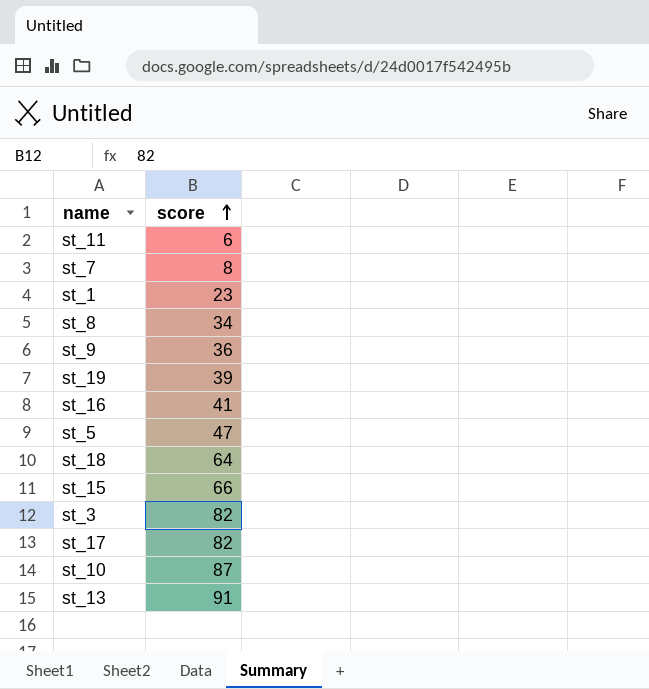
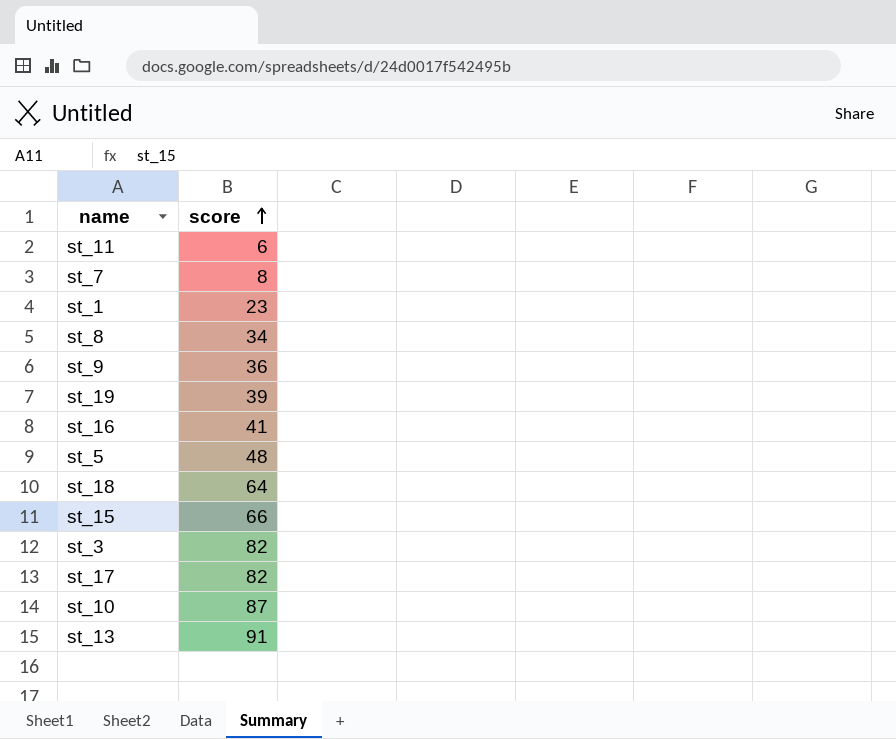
st_5 | score: 47 -> 48

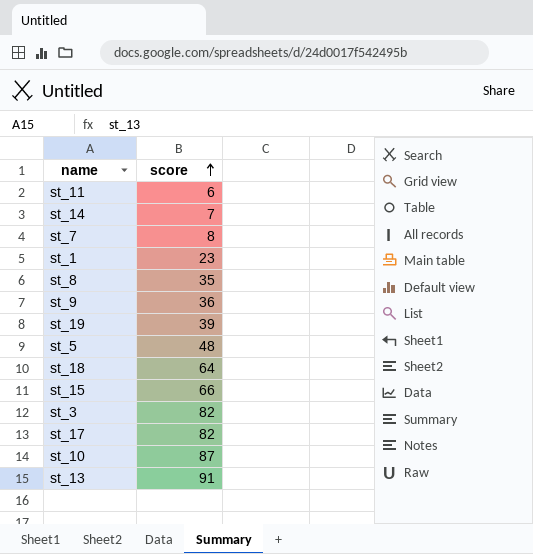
row st_16: 41 -> none
row st_14: none -> 7
st_8 | score: 34 -> 35

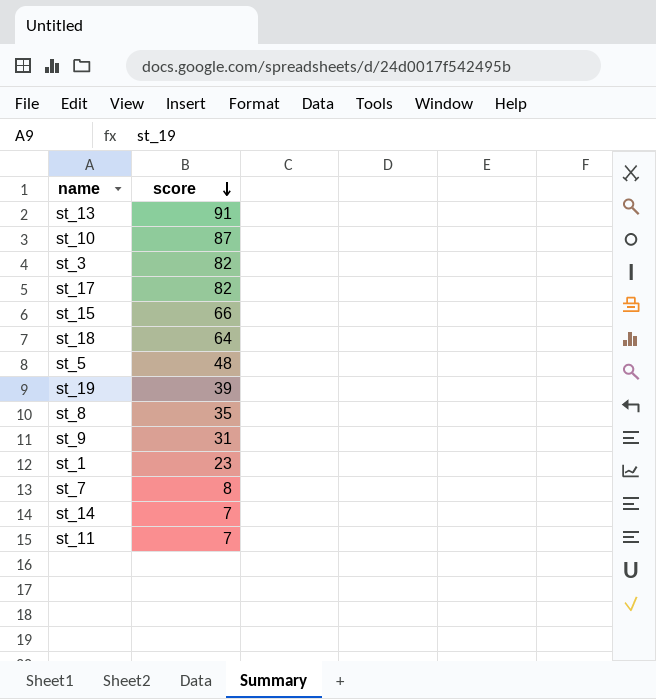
row order: score ascending -> score descending
st_9 | score: 36 -> 31
st_11 | score: 6 -> 7

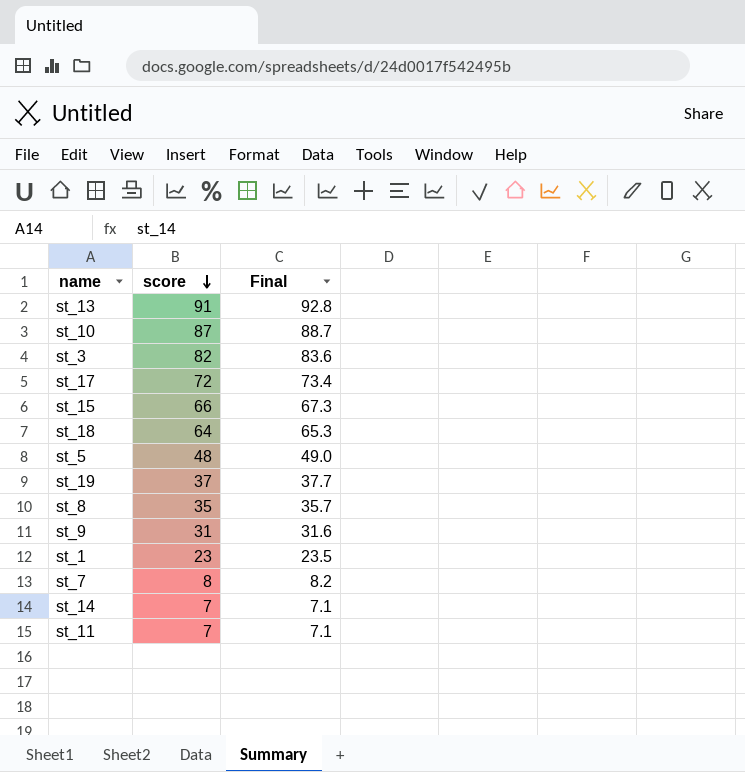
column Final | formula: none -> [score] * 1.02
st_17 | score: 82 -> 72
st_19 | score: 39 -> 37

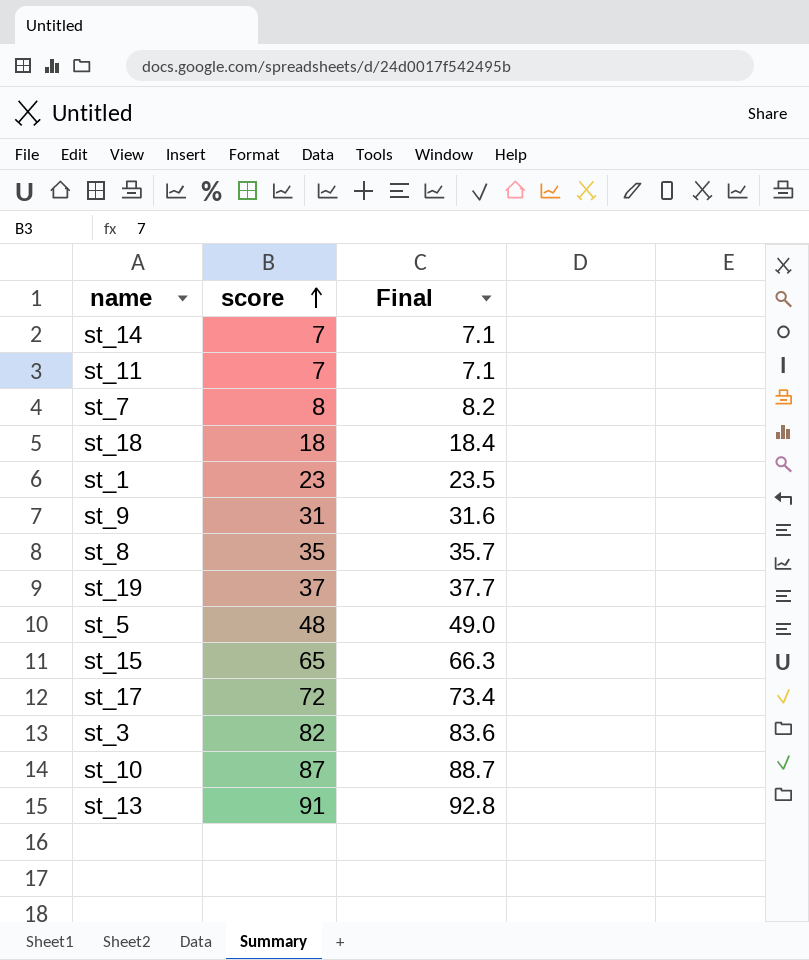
row order: score descending -> score ascending
st_18 | score: 64 -> 18
st_18 | Final: 65.3 -> 18.4
st_15 | score: 66 -> 65
st_15 | Final: 67.3 -> 66.3

